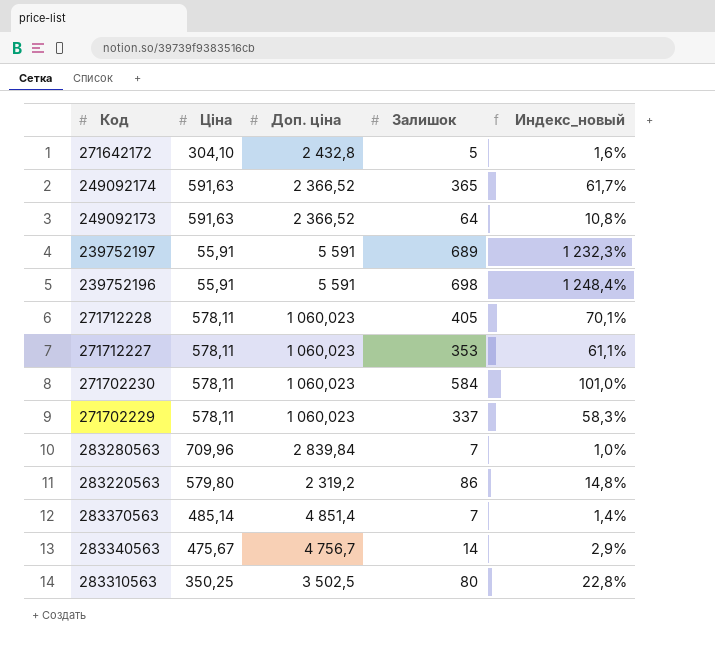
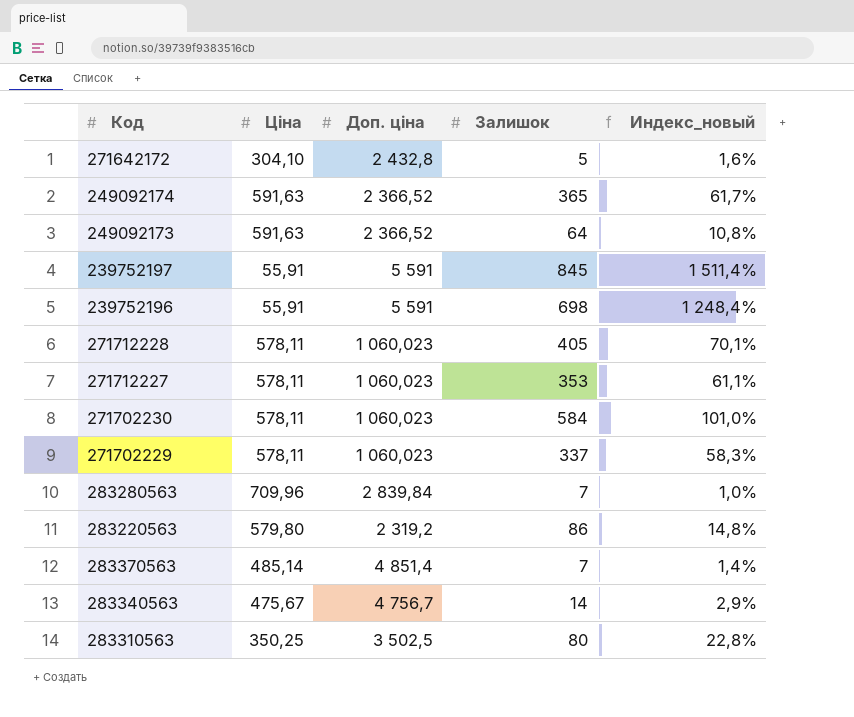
239752197 | Залишок: 689 -> 845
239752197 | Индекс_новый: 1 232,3% -> 1 511,4%

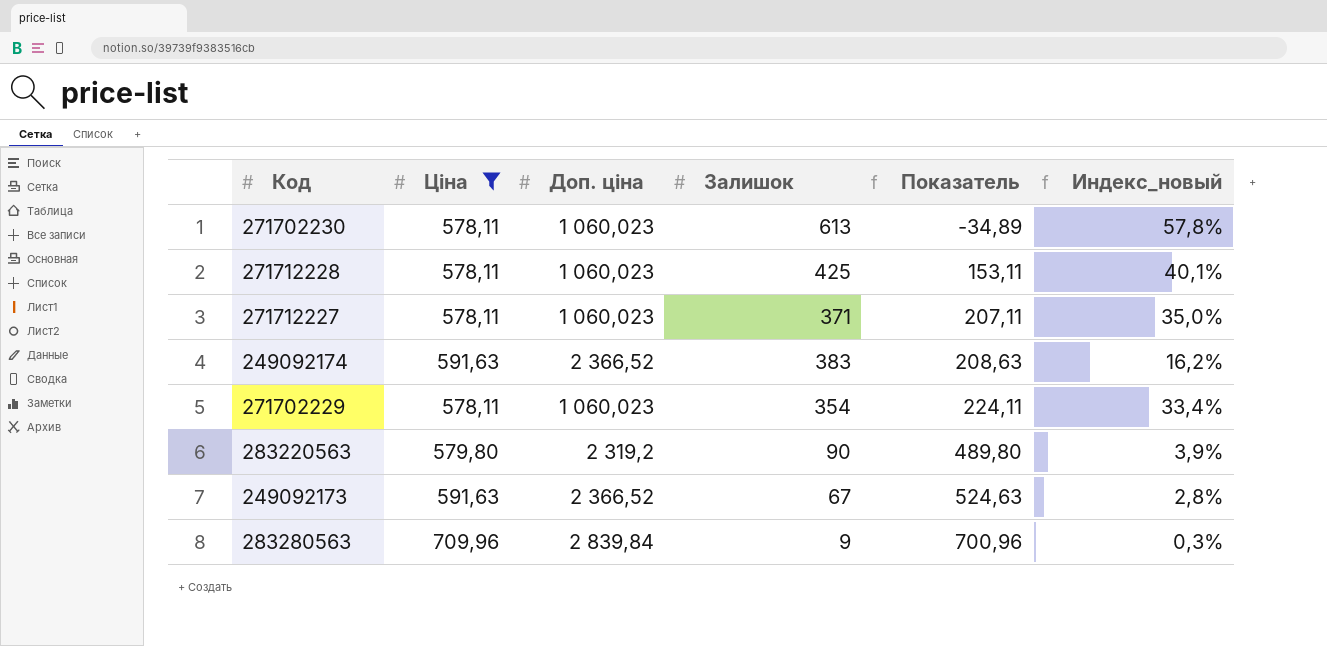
filter: none -> Ціна >= 578,11
row order: none -> Показатель ascending
column Показатель | formula: none -> [Ціна] - [Залишок]
column Индекс_новый | formula: [Залишок] / [Ціна] -> [Залишок] / [Доп. ціна]
271702230 | Залишок: 584 -> 613
271712228 | Залишок: 405 -> 425
271712227 | Залишок: 353 -> 371
249092174 | Залишок: 365 -> 383
271702229 | Залишок: 337 -> 354
283220563 | Залишок: 86 -> 90
249092173 | Залишок: 64 -> 67
283280563 | Залишок: 7 -> 9

